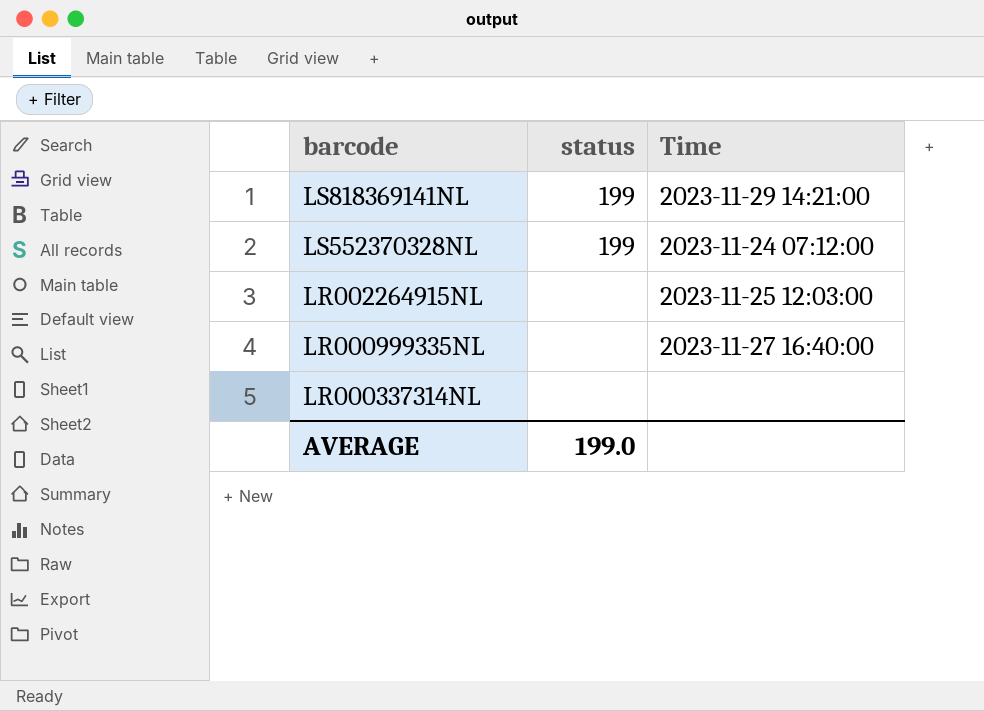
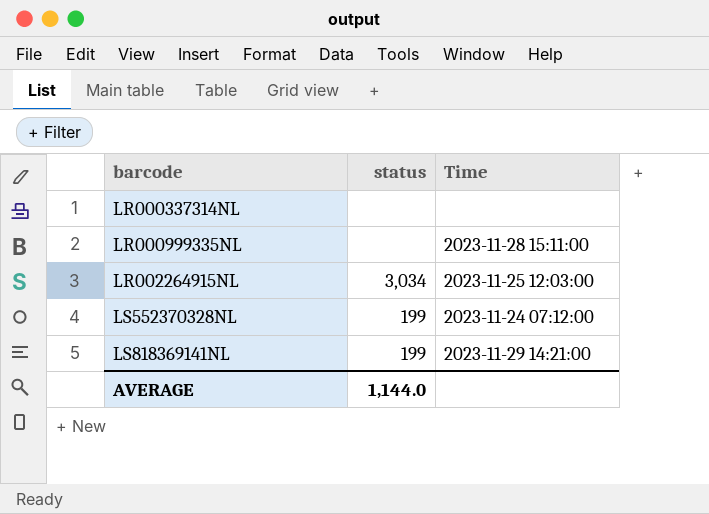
row order: barcode descending -> barcode ascending
LR000999335NL | Time: 2023-11-27 16:40:00 -> 2023-11-28 15:11:00
LR002264915NL | status: none -> 3,034
AVERAGE | status: 199.0 -> 1,144.0

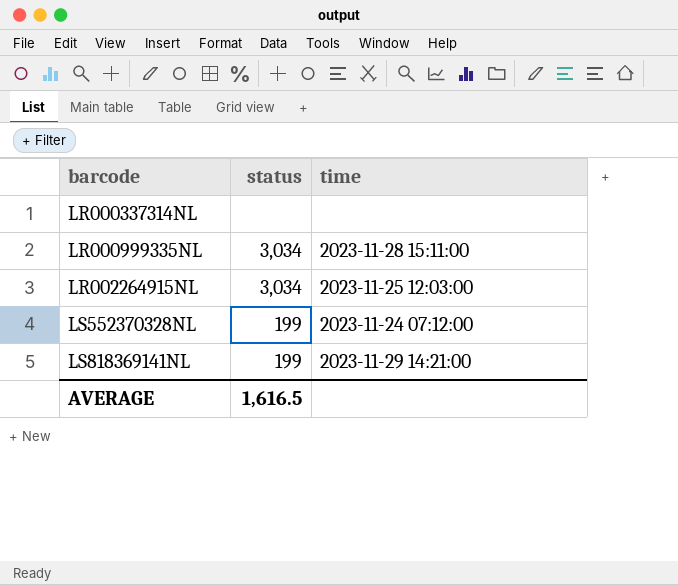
column name: Time -> time
LR000999335NL | status: none -> 3,034
AVERAGE | status: 1,144.0 -> 1,616.5

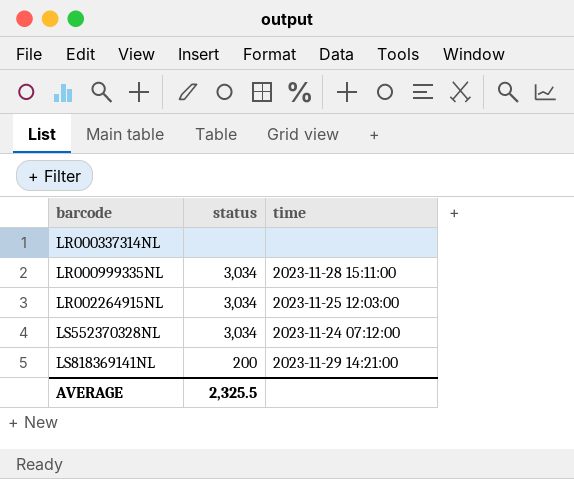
LS552370328NL | status: 199 -> 3,034
LS818369141NL | status: 199 -> 200
AVERAGE | status: 1,616.5 -> 2,325.5

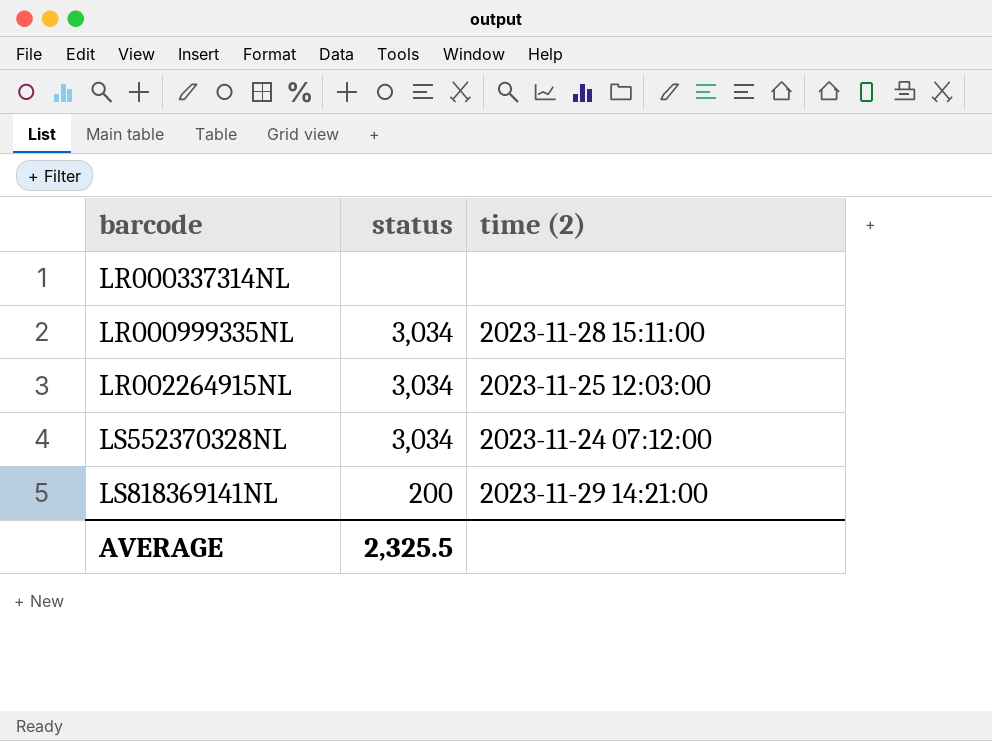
column name: time -> time (2)

